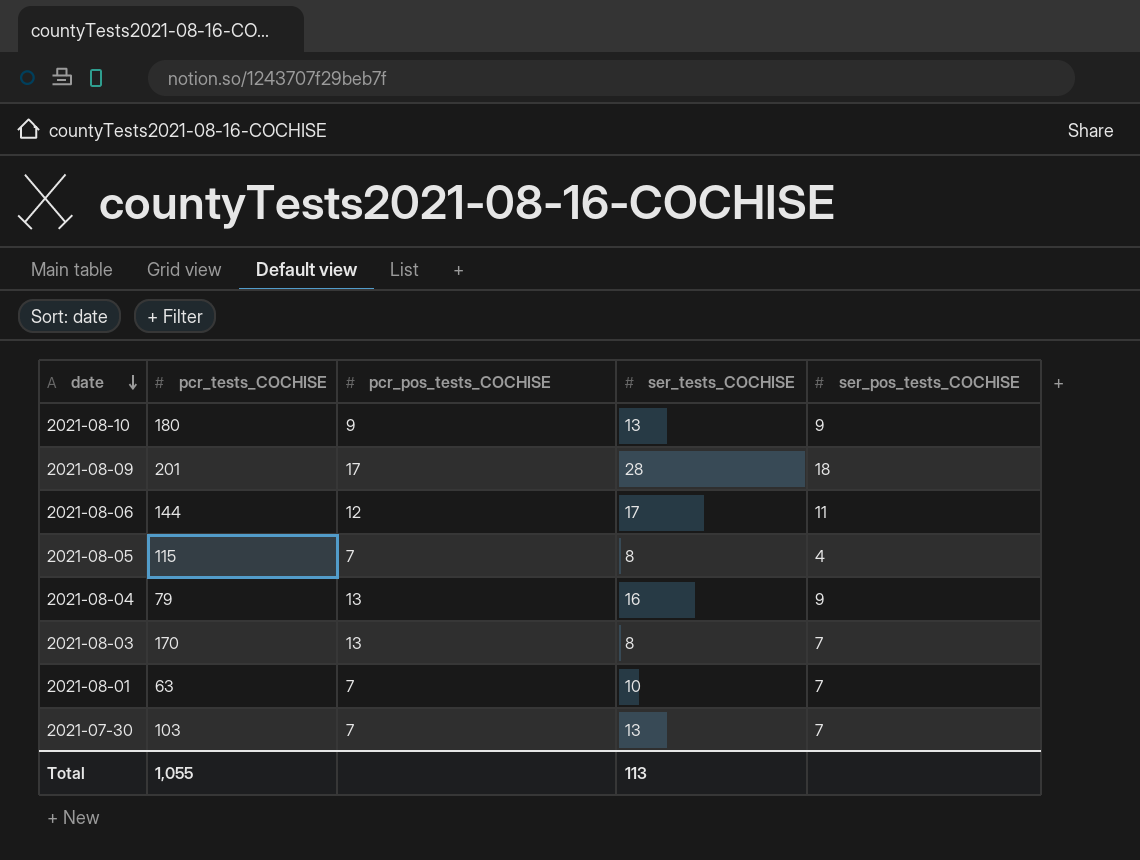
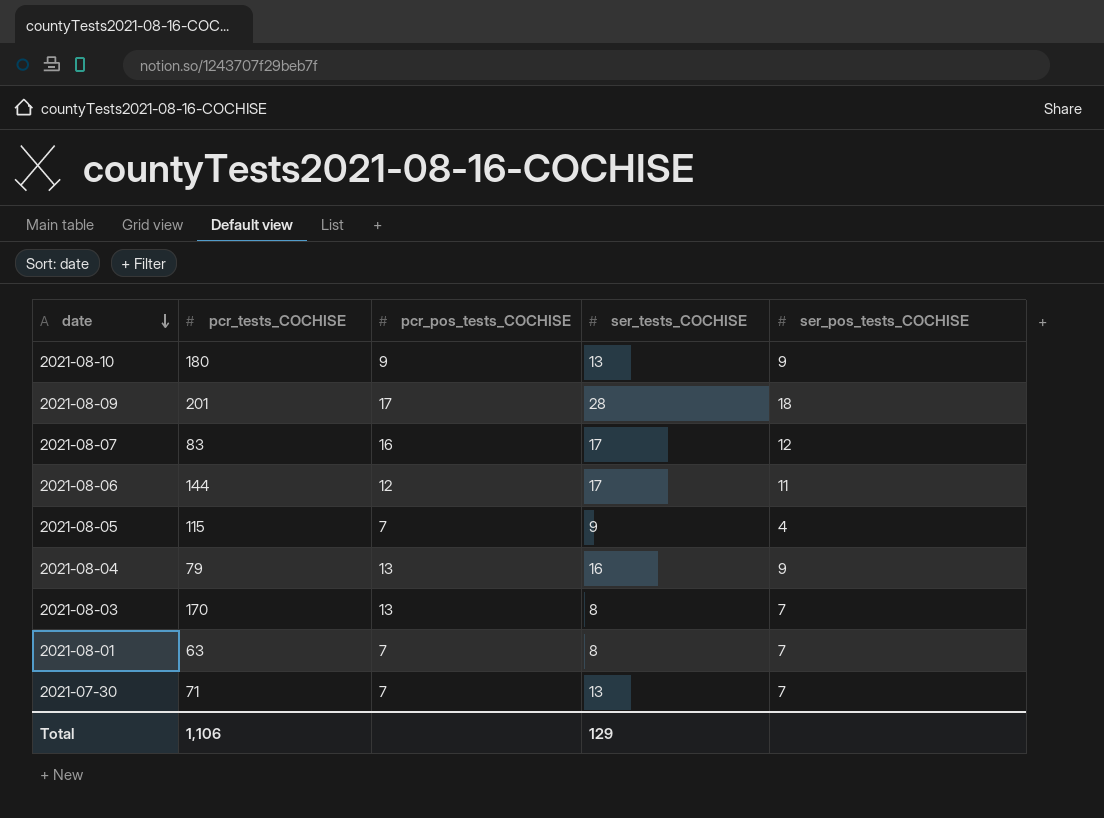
row 2021-08-07: none -> 83 | 16 | 17 | 12
2021-08-05 | ser_tests_COCHISE: 8 -> 9
2021-08-01 | ser_tests_COCHISE: 10 -> 8
2021-07-30 | pcr_tests_COCHISE: 103 -> 71
Total | pcr_tests_COCHISE: 1,055 -> 1,106
Total | ser_tests_COCHISE: 113 -> 129

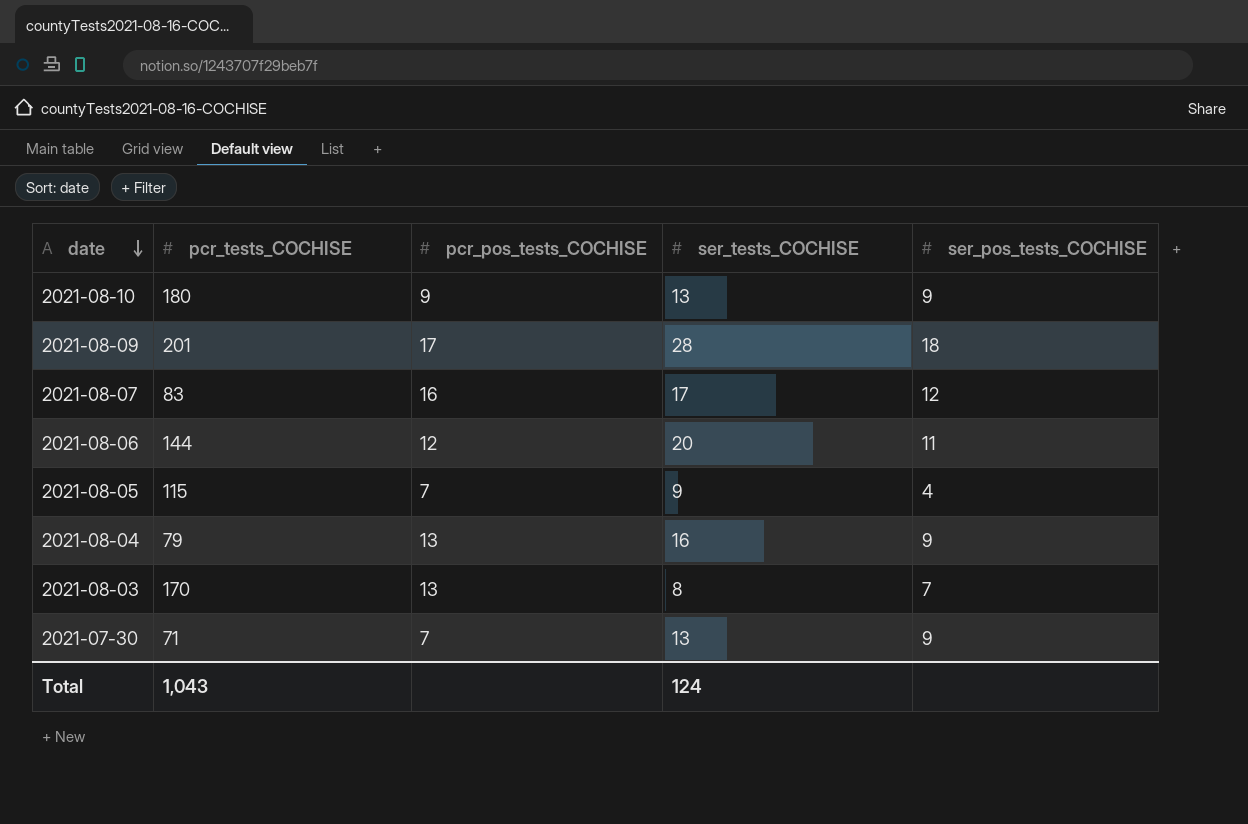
row 2021-08-01: 63 | 7 | 8 | 7 -> none
2021-08-06 | ser_tests_COCHISE: 17 -> 20
2021-07-30 | ser_pos_tests_COCHISE: 7 -> 9
Total | pcr_tests_COCHISE: 1,106 -> 1,043
Total | ser_tests_COCHISE: 129 -> 124

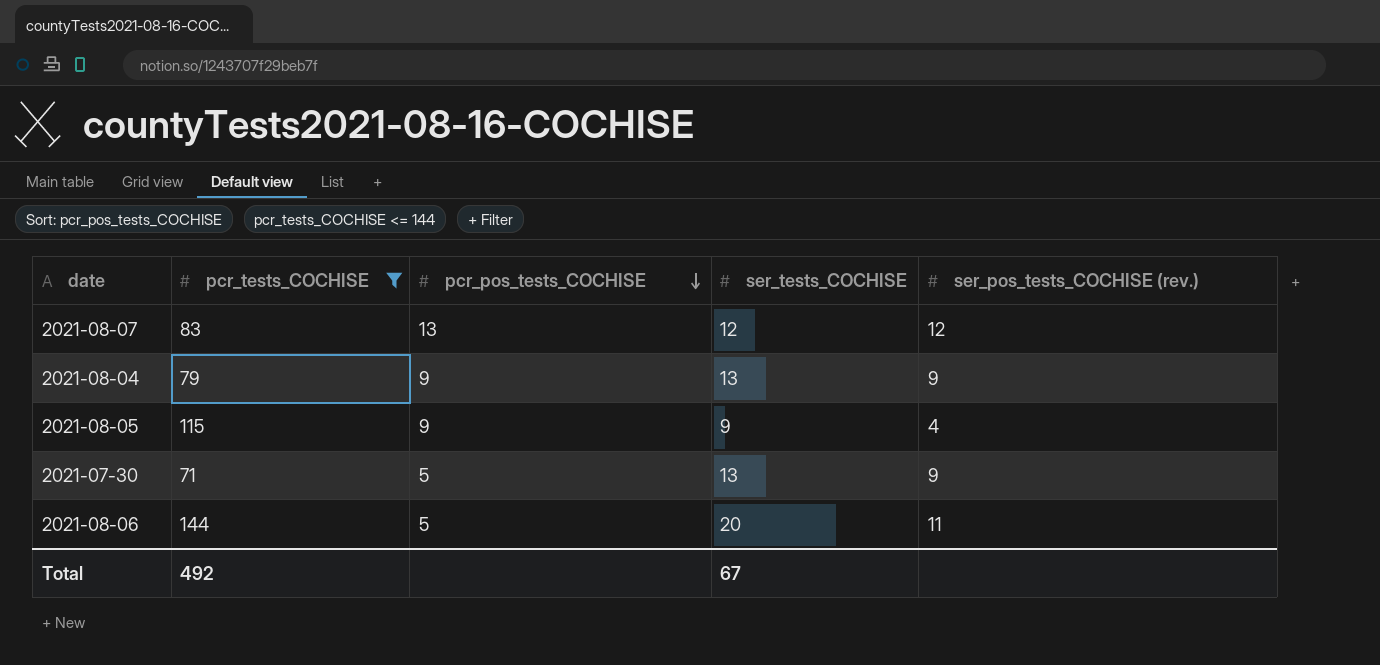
filter: none -> pcr_tests_COCHISE <= 144
row order: date descending -> pcr_pos_tests_COCHISE descending
column name: ser_pos_tests_COCHISE -> ser_pos_tests_COCHISE (rev.)
2021-08-07 | pcr_pos_tests_COCHISE: 16 -> 13
2021-08-07 | ser_tests_COCHISE: 17 -> 12
2021-08-04 | pcr_pos_tests_COCHISE: 13 -> 9
2021-08-04 | ser_tests_COCHISE: 16 -> 13
2021-08-05 | pcr_pos_tests_COCHISE: 7 -> 9
2021-07-30 | pcr_pos_tests_COCHISE: 7 -> 5
2021-08-06 | pcr_pos_tests_COCHISE: 12 -> 5
Total | pcr_tests_COCHISE: 1,043 -> 492
Total | ser_tests_COCHISE: 124 -> 67

